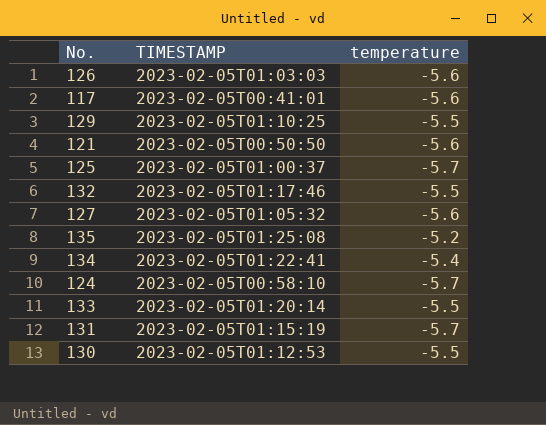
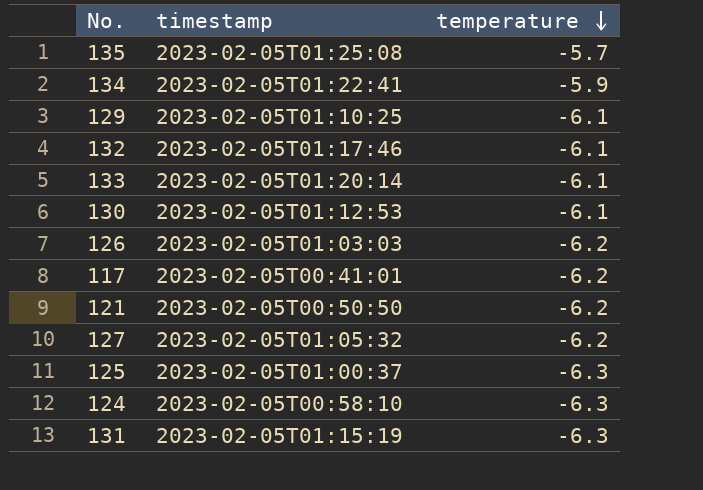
row order: none -> temperature descending
column name: TIMESTAMP -> timestamp
135 | temperature: -5.2 -> -5.7
134 | temperature: -5.4 -> -5.9
129 | temperature: -5.5 -> -6.1
132 | temperature: -5.5 -> -6.1
133 | temperature: -5.5 -> -6.1
130 | temperature: -5.5 -> -6.1
126 | temperature: -5.6 -> -6.2
117 | temperature: -5.6 -> -6.2
121 | temperature: -5.6 -> -6.2
127 | temperature: -5.6 -> -6.2
125 | temperature: -5.7 -> -6.3
124 | temperature: -5.7 -> -6.3
131 | temperature: -5.7 -> -6.3

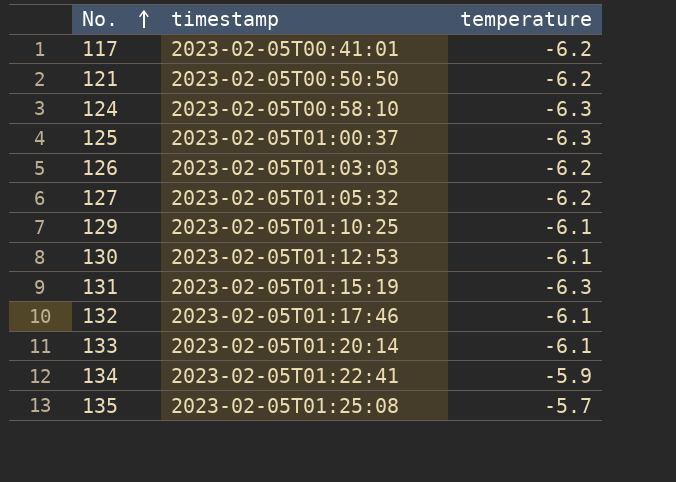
row order: temperature descending -> No. ascending

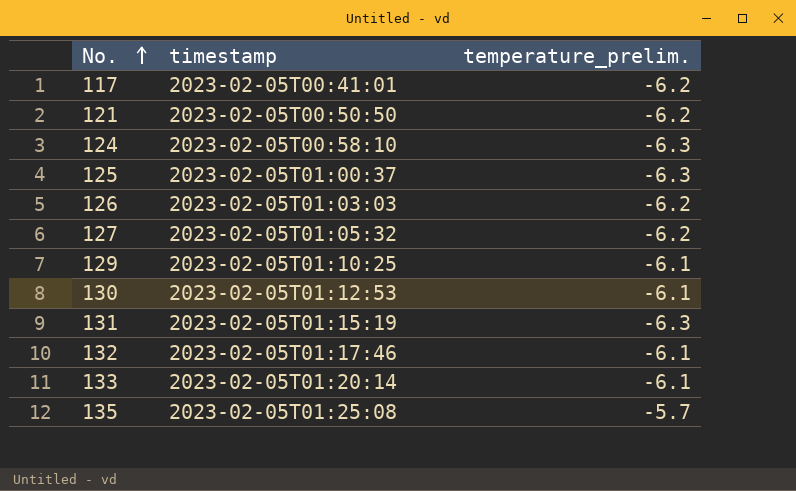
column name: temperature -> temperature_prelim.
row 134: 2023-02-05T01:22:41 | -5.9 -> none

